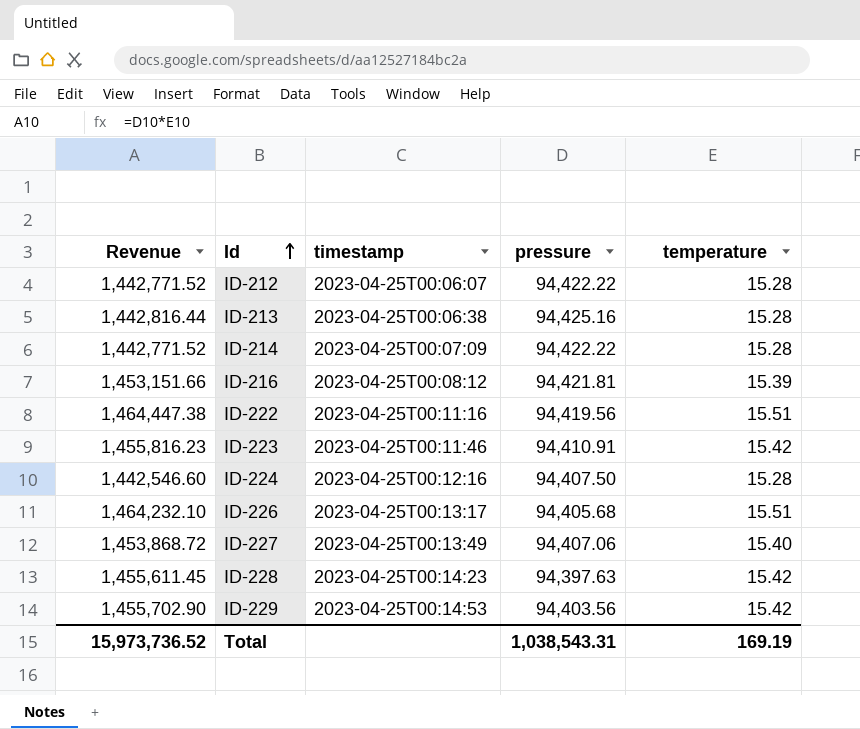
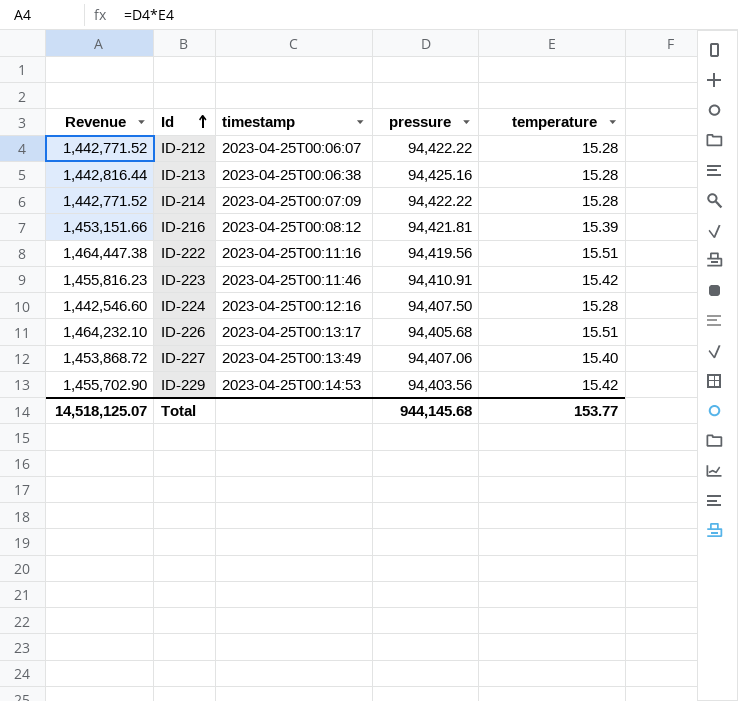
row ID-228: 1,455,611.45 | 2023-04-25T00:14:23 | 94,397.63 | 15.42 -> none
Total | Revenue: 15,973,736.52 -> 14,518,125.07
Total | pressure: 1,038,543.31 -> 944,145.68
Total | temperature: 169.19 -> 153.77

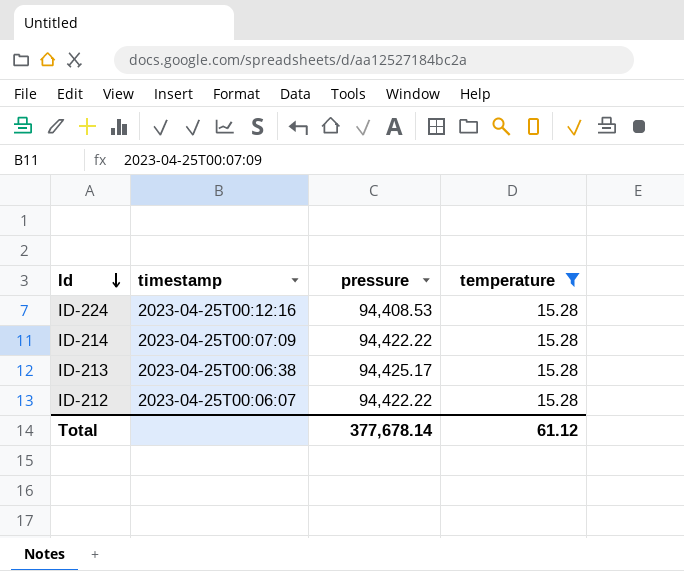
filter: none -> temperature = 15.28
row order: Id ascending -> Id descending
column Revenue | formula: [pressure] * [temperature] -> none
ID-224 | pressure: 94,407.50 -> 94,408.53
ID-213 | pressure: 94,425.16 -> 94,425.17
Total | pressure: 944,145.68 -> 377,678.14
Total | temperature: 153.77 -> 61.12

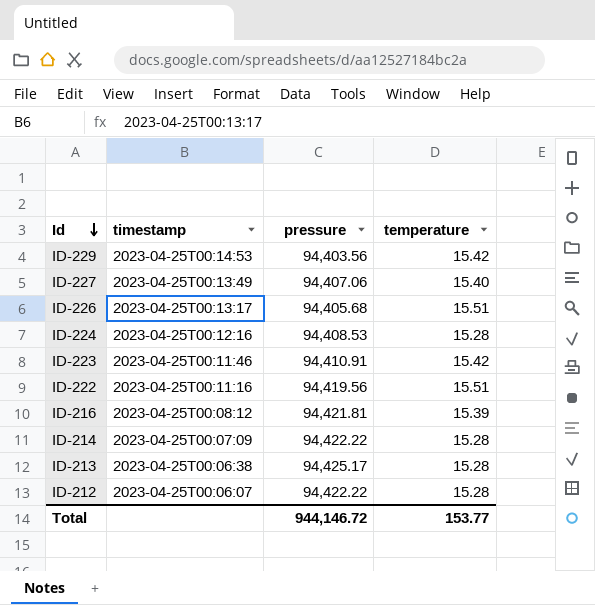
filter: temperature = 15.28 -> none
Total | pressure: 377,678.14 -> 944,146.72
Total | temperature: 61.12 -> 153.77

